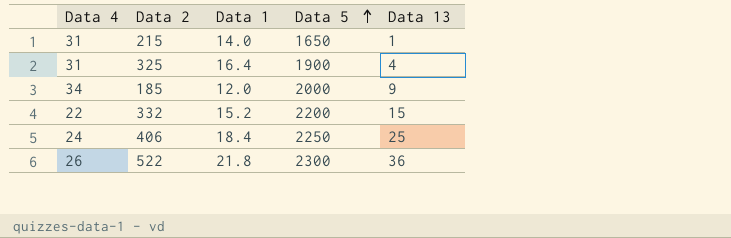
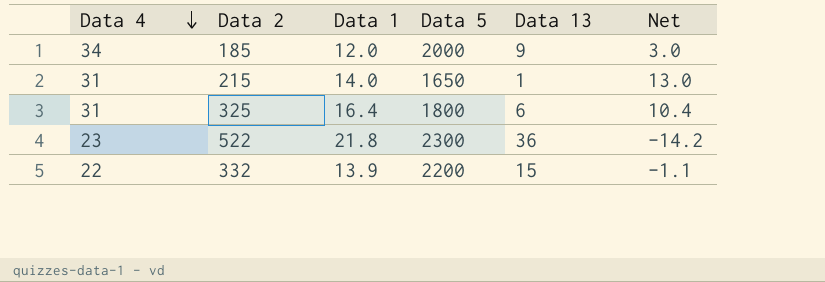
row order: Data 5 ascending -> Data 4 descending
column Net | formula: none -> [Data 1] - [Data 13]
row 406: 24 | 18.4 | 2250 | 25 -> none
325 | Data 5: 1900 -> 1800
325 | Data 13: 4 -> 6
522 | Data 4: 26 -> 23
332 | Data 1: 15.2 -> 13.9

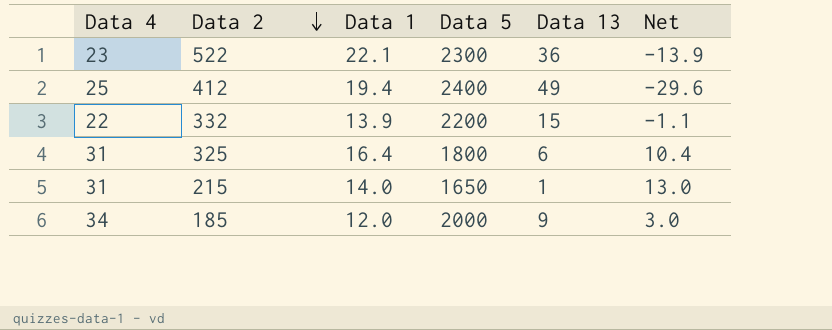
row order: Data 4 descending -> Data 2 descending
522 | Data 1: 21.8 -> 22.1
522 | Net: -14.2 -> -13.9
row 412: none -> 25 | 19.4 | 2400 | 49 | -29.6

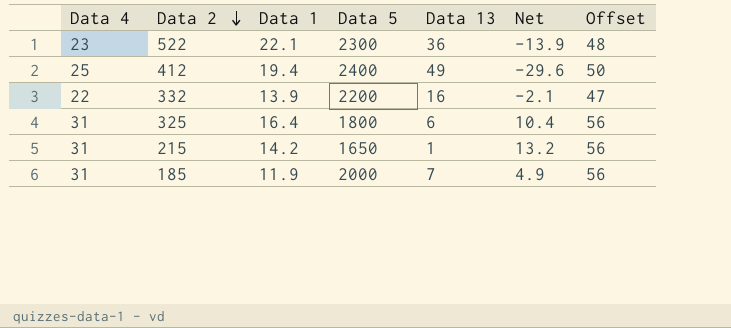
column Offset | formula: none -> [Data 4] + 25
332 | Data 13: 15 -> 16
332 | Net: -1.1 -> -2.1
215 | Data 1: 14.0 -> 14.2
215 | Net: 13.0 -> 13.2
185 | Data 4: 34 -> 31
185 | Data 1: 12.0 -> 11.9
185 | Data 13: 9 -> 7
185 | Net: 3.0 -> 4.9

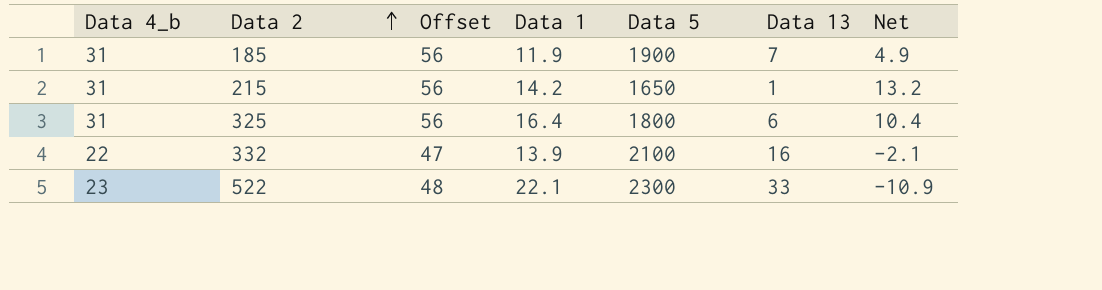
row order: Data 2 descending -> Data 2 ascending
column name: Data 4 -> Data 4_b
column Offset | position: 7 -> 3
row 412: 25 | 19.4 | 2400 | 49 | -29.6 | 50 -> none
185 | Data 5: 2000 -> 1900
332 | Data 5: 2200 -> 2100
522 | Data 13: 36 -> 33
522 | Net: -13.9 -> -10.9

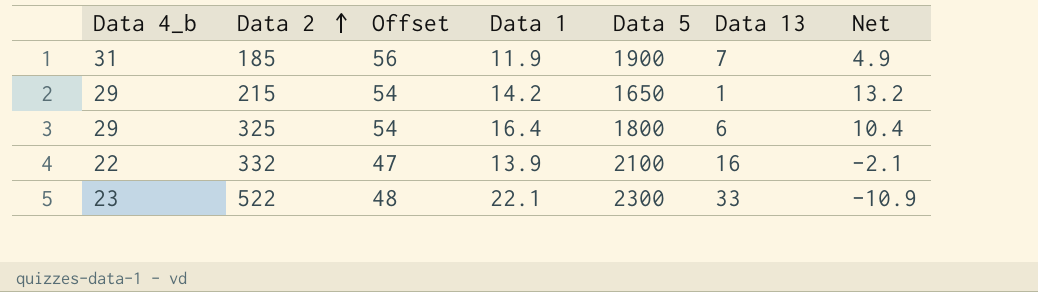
215 | Data 4_b: 31 -> 29
215 | Offset: 56 -> 54
325 | Data 4_b: 31 -> 29
325 | Offset: 56 -> 54

